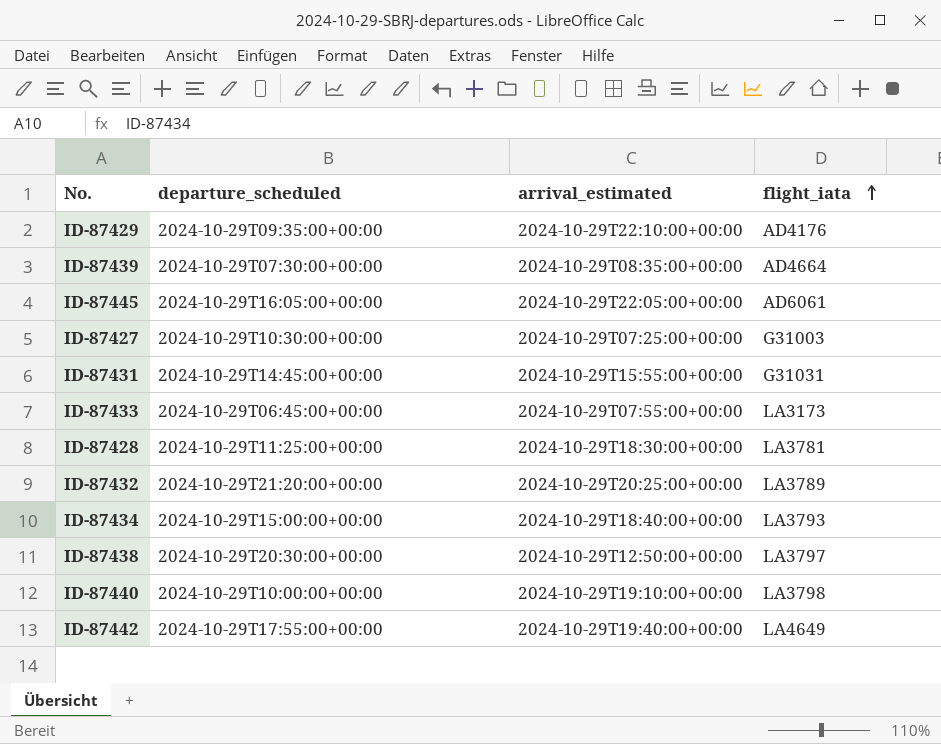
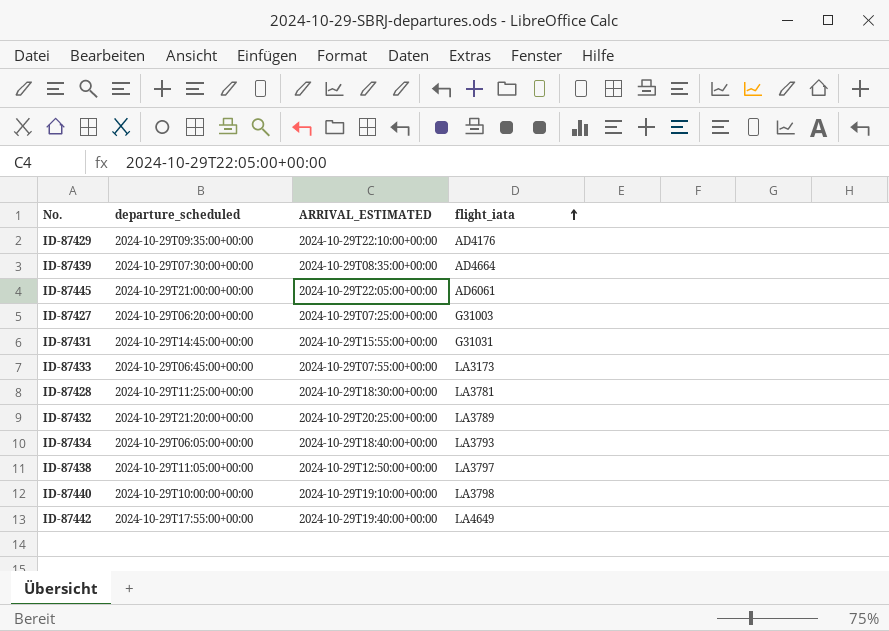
column name: arrival_estimated -> ARRIVAL_ESTIMATED
ID-87445 | departure_scheduled: 2024-10-29T16:05:00+00:00 -> 2024-10-29T21:00:00+00:00
ID-87427 | departure_scheduled: 2024-10-29T10:30:00+00:00 -> 2024-10-29T06:20:00+00:00
ID-87434 | departure_scheduled: 2024-10-29T15:00:00+00:00 -> 2024-10-29T06:05:00+00:00
ID-87438 | departure_scheduled: 2024-10-29T20:30:00+00:00 -> 2024-10-29T11:05:00+00:00

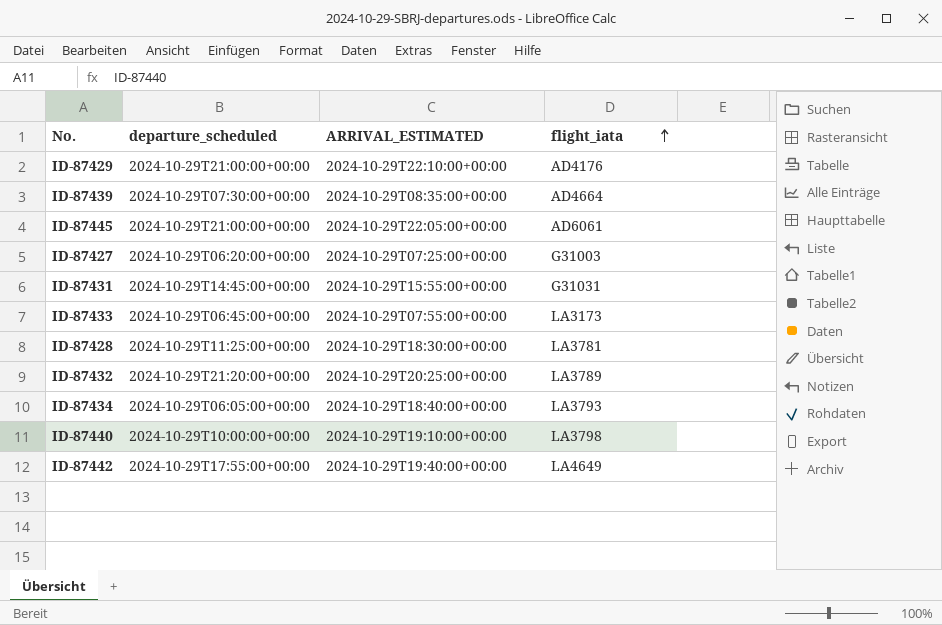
row ID-87438: 2024-10-29T11:05:00+00:00 | 2024-10-29T12:50:00+00:00 | LA3797 -> none
ID-87429 | departure_scheduled: 2024-10-29T09:35:00+00:00 -> 2024-10-29T21:00:00+00:00

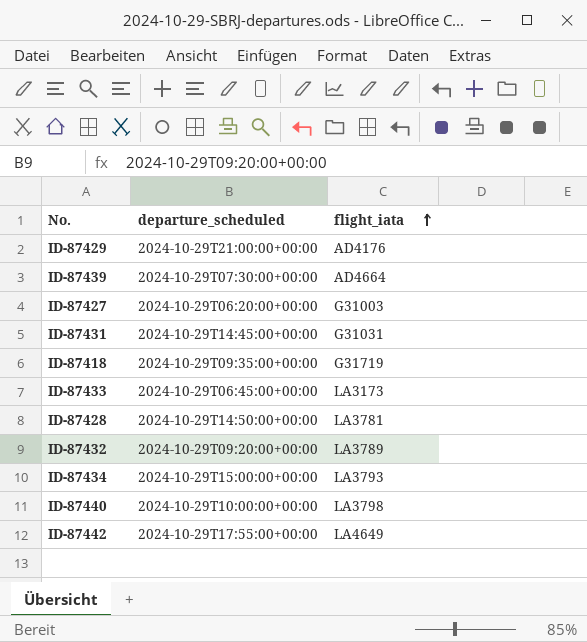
column ARRIVAL_ESTIMATED | position: 3 -> none
row ID-87445: 2024-10-29T21:00:00+00:00 | 2024-10-29T22:05:00+00:00 | AD6061 -> none
row ID-87418: none -> 2024-10-29T09:35:00+00:00 | G31719
ID-87428 | departure_scheduled: 2024-10-29T11:25:00+00:00 -> 2024-10-29T14:50:00+00:00
ID-87432 | departure_scheduled: 2024-10-29T21:20:00+00:00 -> 2024-10-29T09:20:00+00:00
ID-87434 | departure_scheduled: 2024-10-29T06:05:00+00:00 -> 2024-10-29T15:00:00+00:00

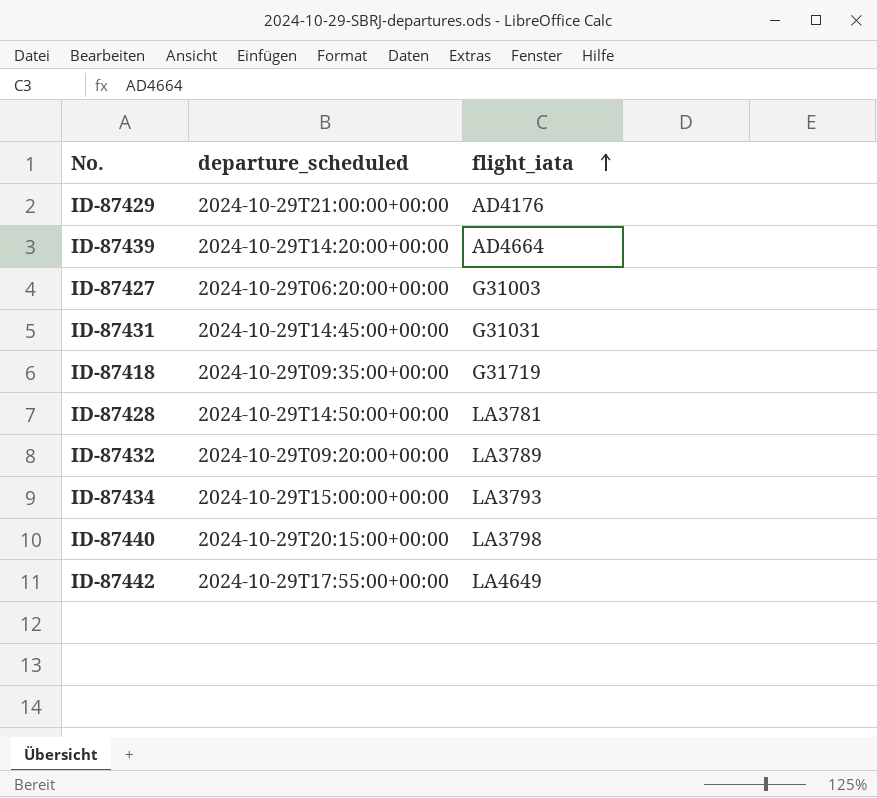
row ID-87433: 2024-10-29T06:45:00+00:00 | LA3173 -> none
ID-87439 | departure_scheduled: 2024-10-29T07:30:00+00:00 -> 2024-10-29T14:20:00+00:00
ID-87440 | departure_scheduled: 2024-10-29T10:00:00+00:00 -> 2024-10-29T20:15:00+00:00

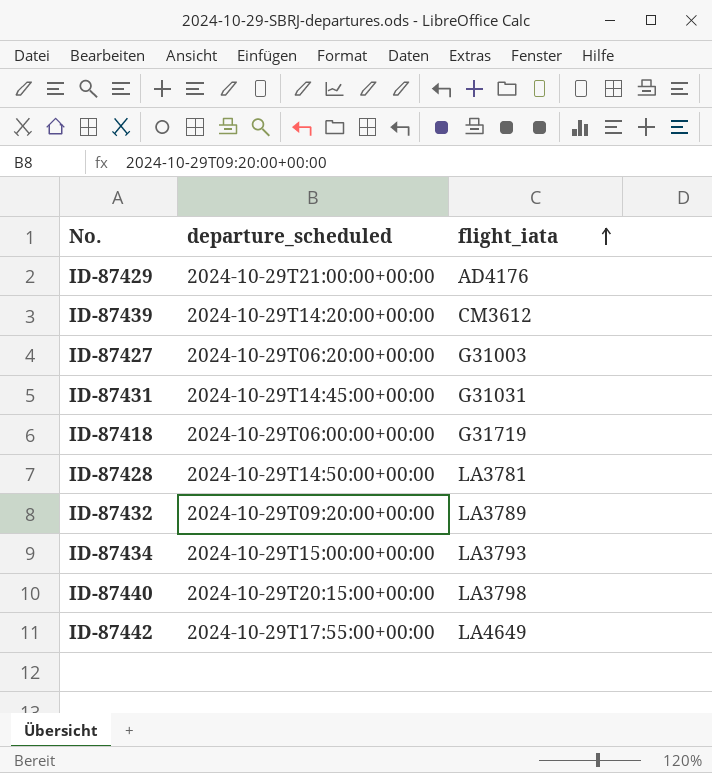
ID-87439 | flight_iata: AD4664 -> CM3612
ID-87418 | departure_scheduled: 2024-10-29T09:35:00+00:00 -> 2024-10-29T06:00:00+00:00

